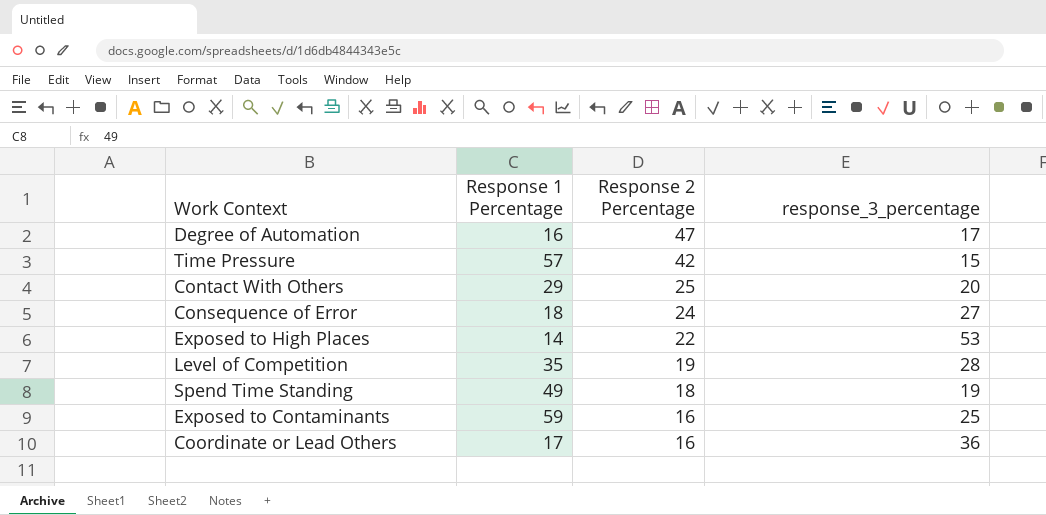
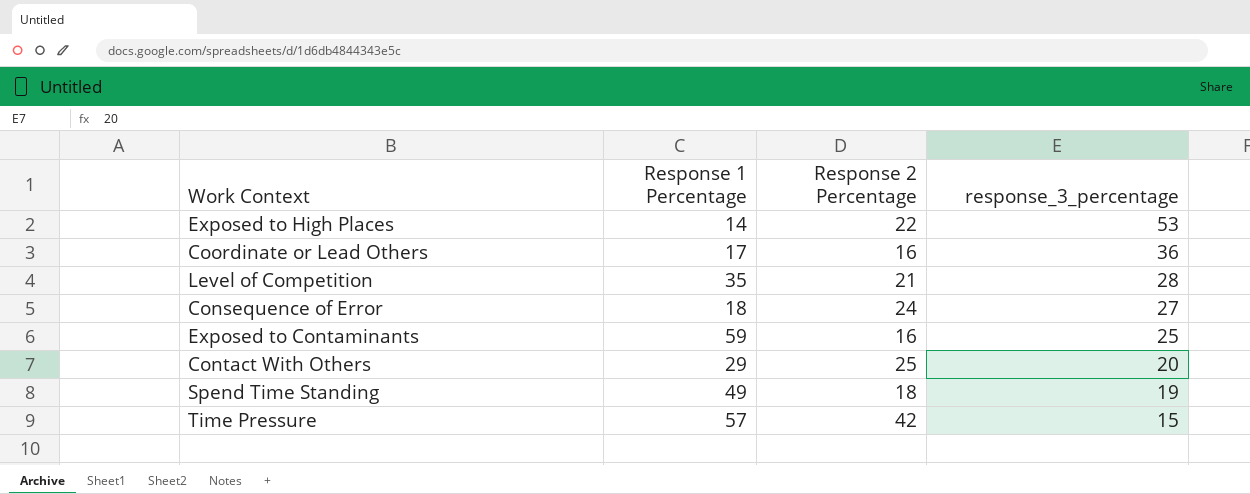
row order: Response 2 Percentage descending -> response_3_percentage descending
row Degree of Automation: 16 | 47 | 17 -> none
Level of Competition | Response 2 Percentage: 19 -> 21

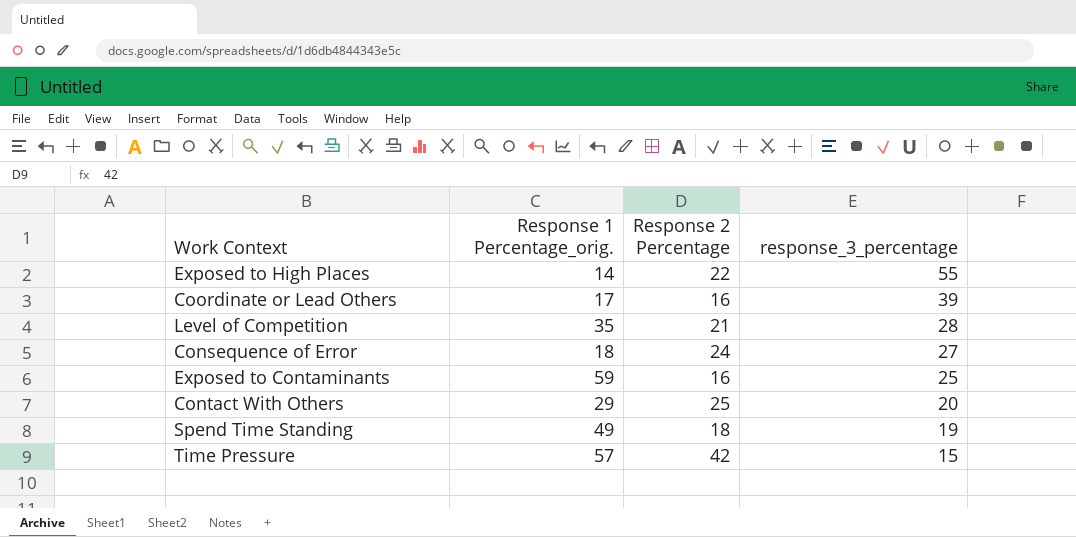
column name: Response 1 Percentage -> Response 1 Percentage_orig.
Exposed to High Places | response_3_percentage: 53 -> 55
Coordinate or Lead Others | response_3_percentage: 36 -> 39

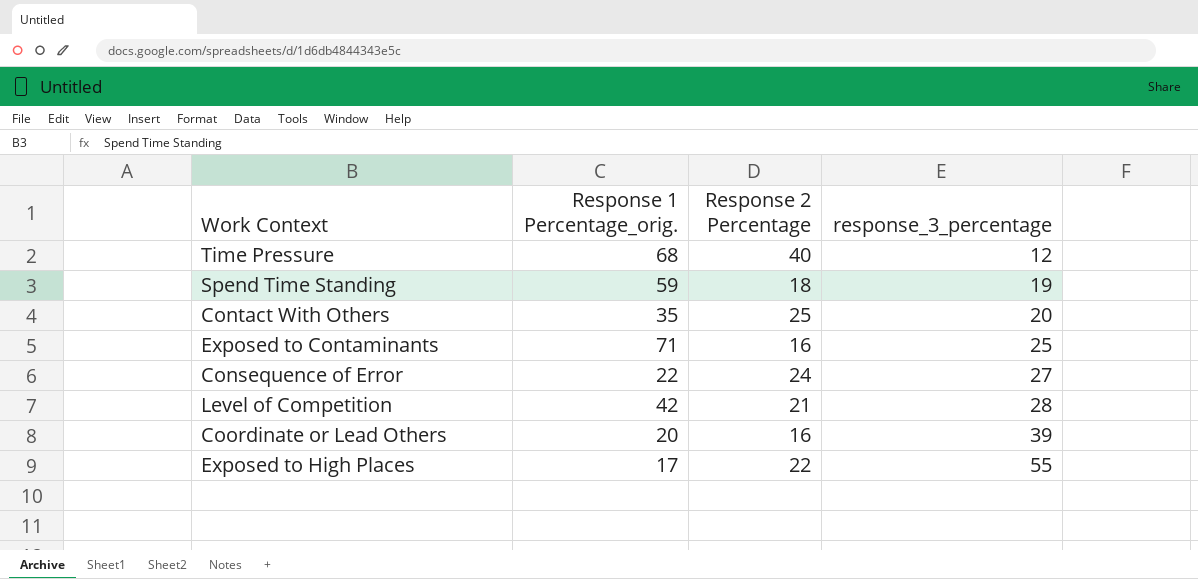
row order: response_3_percentage descending -> response_3_percentage ascending
Time Pressure | Response 1 Percentage_orig.: 57 -> 68
Time Pressure | Response 2 Percentage: 42 -> 40
Time Pressure | response_3_percentage: 15 -> 12
Spend Time Standing | Response 1 Percentage_orig.: 49 -> 59
Contact With Others | Response 1 Percentage_orig.: 29 -> 35
Exposed to Contaminants | Response 1 Percentage_orig.: 59 -> 71
Consequence of Error | Response 1 Percentage_orig.: 18 -> 22
Level of Competition | Response 1 Percentage_orig.: 35 -> 42
Coordinate or Lead Others | Response 1 Percentage_orig.: 17 -> 20
Exposed to High Places | Response 1 Percentage_orig.: 14 -> 17

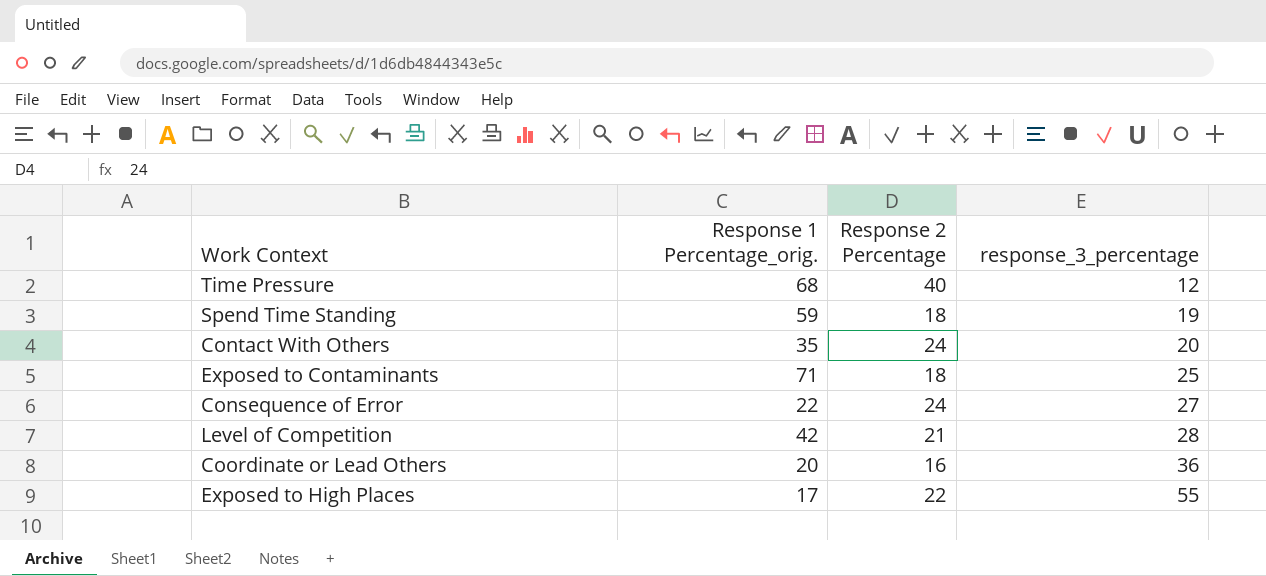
Contact With Others | Response 2 Percentage: 25 -> 24
Exposed to Contaminants | Response 2 Percentage: 16 -> 18
Coordinate or Lead Others | response_3_percentage: 39 -> 36

